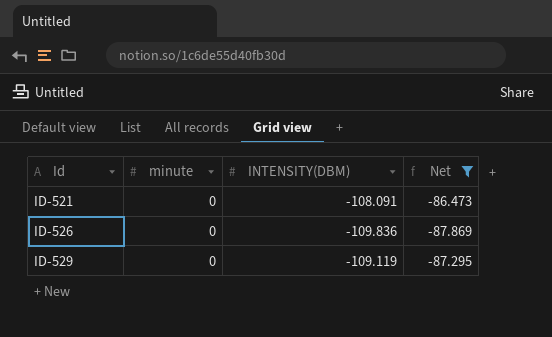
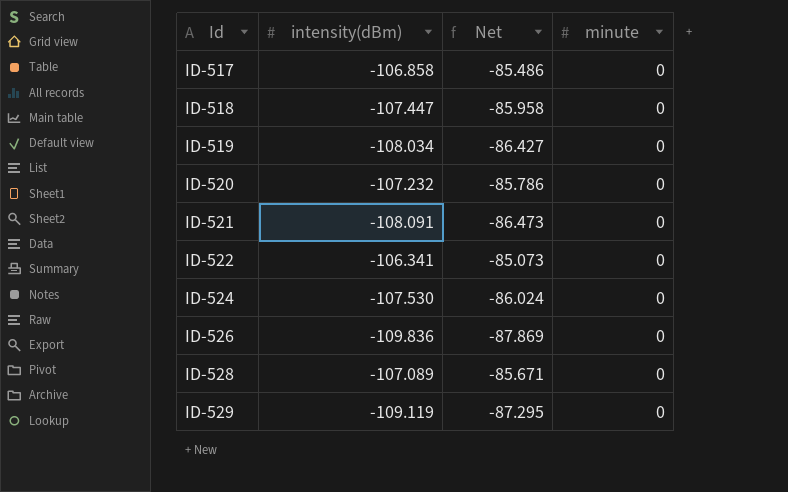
filter: Net <= -86.473 -> none
column name: INTENSITY(DBM) -> intensity(dBm)
column minute | position: 2 -> 4

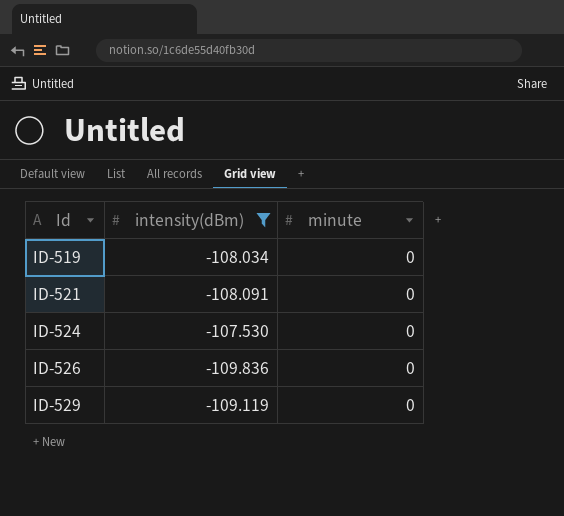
filter: none -> intensity(dBm) <= -107.530
column Net | formula: [intensity(dBm)] * 0.8 -> none

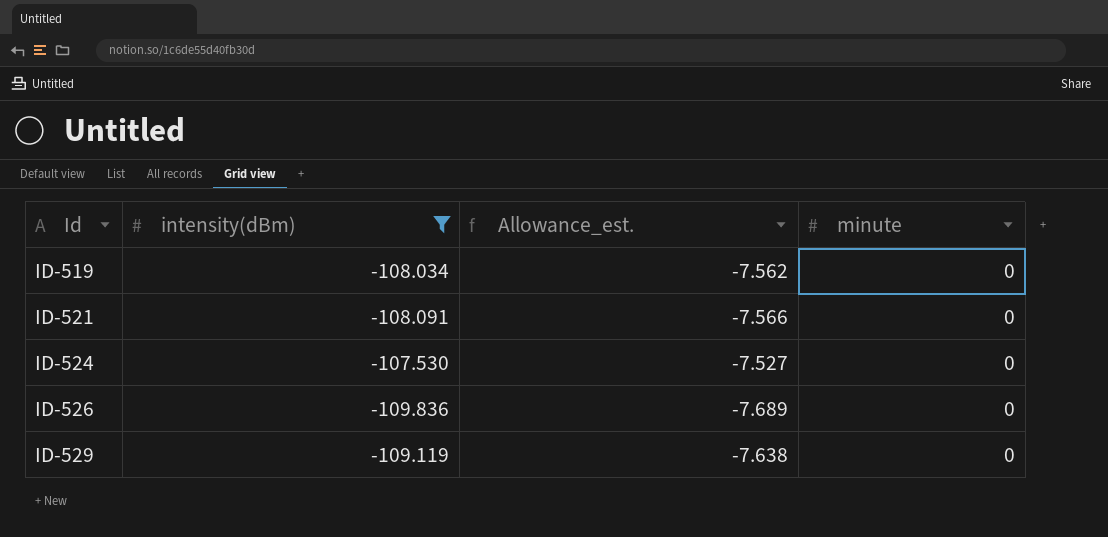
column Allowance_est. | formula: none -> [intensity(dBm)] * 0.07

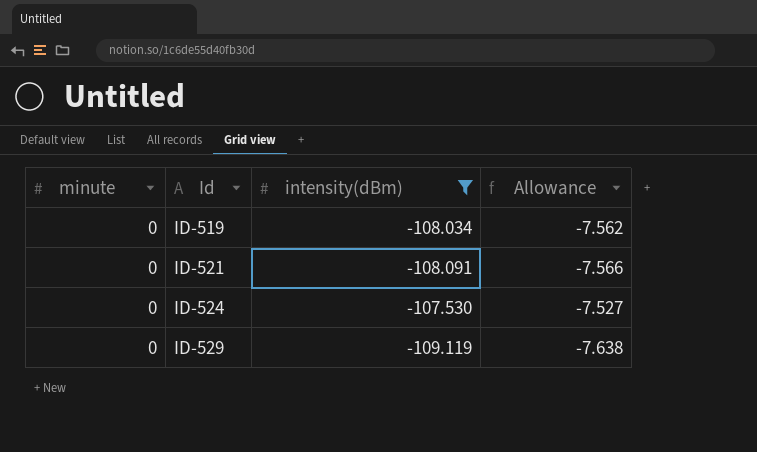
column minute | position: 4 -> 1
column name: Allowance_est. -> Allowance
row ID-526: -109.836 | -7.689 | 0 -> none

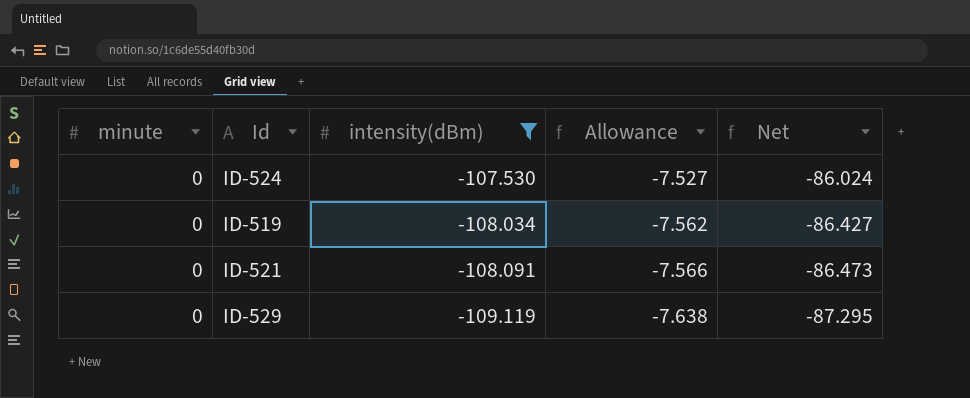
row order: Id ascending -> intensity(dBm) descending
column Net | formula: none -> [intensity(dBm)] * 0.8

